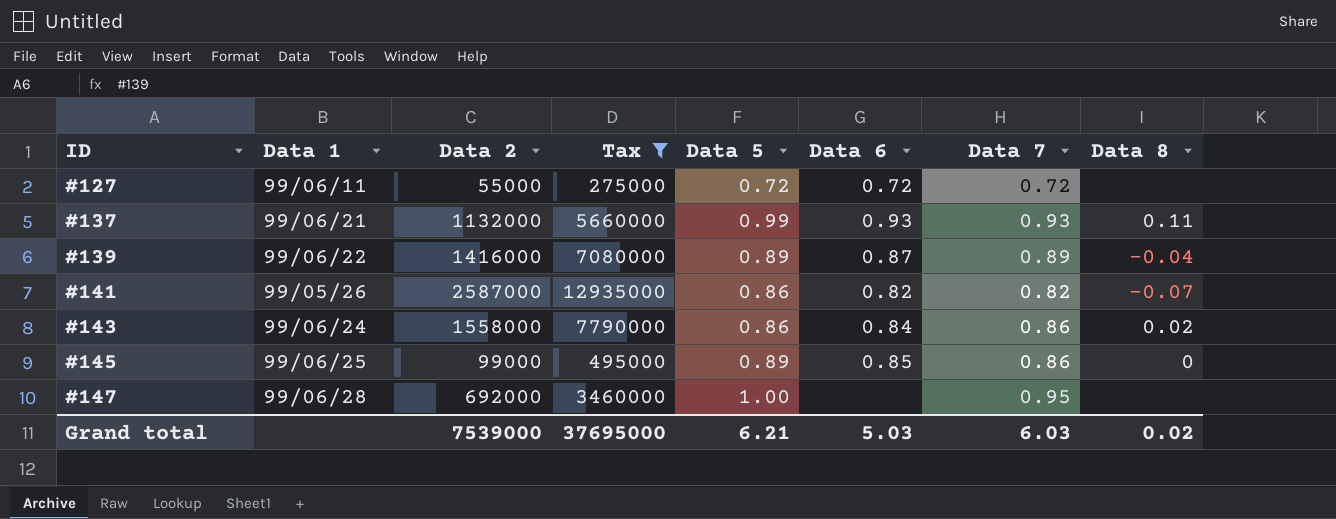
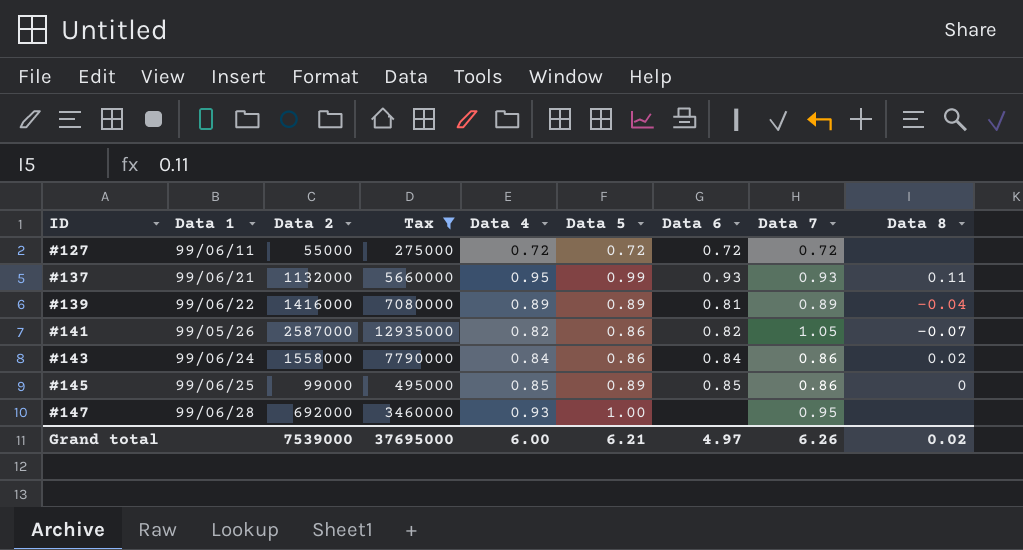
column Data 4 | position: none -> 5
#139 | Data 6: 0.87 -> 0.81
#141 | Data 7: 0.82 -> 1.05
Grand total | Data 6: 5.03 -> 4.97
Grand total | Data 7: 6.03 -> 6.26

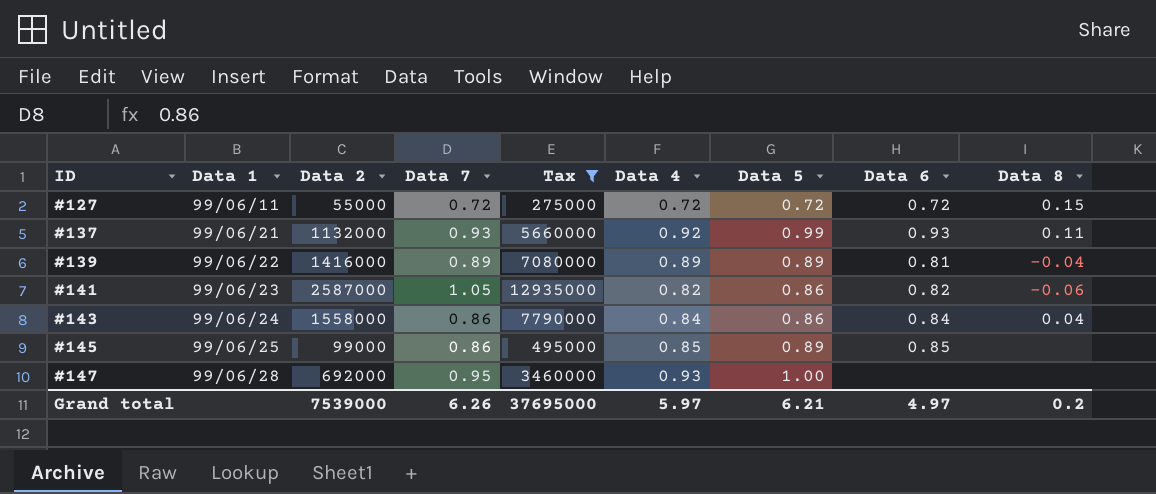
column Data 7 | position: 8 -> 4
#127 | Data 8: none -> 0.15
#137 | Data 4: 0.95 -> 0.92
#141 | Data 1: 99/05/26 -> 99/06/23
#141 | Data 8: -0.07 -> -0.06
#143 | Data 8: 0.02 -> 0.04
#145 | Data 8: 0 -> none
Grand total | Data 4: 6.00 -> 5.97
Grand total | Data 8: 0.02 -> 0.2

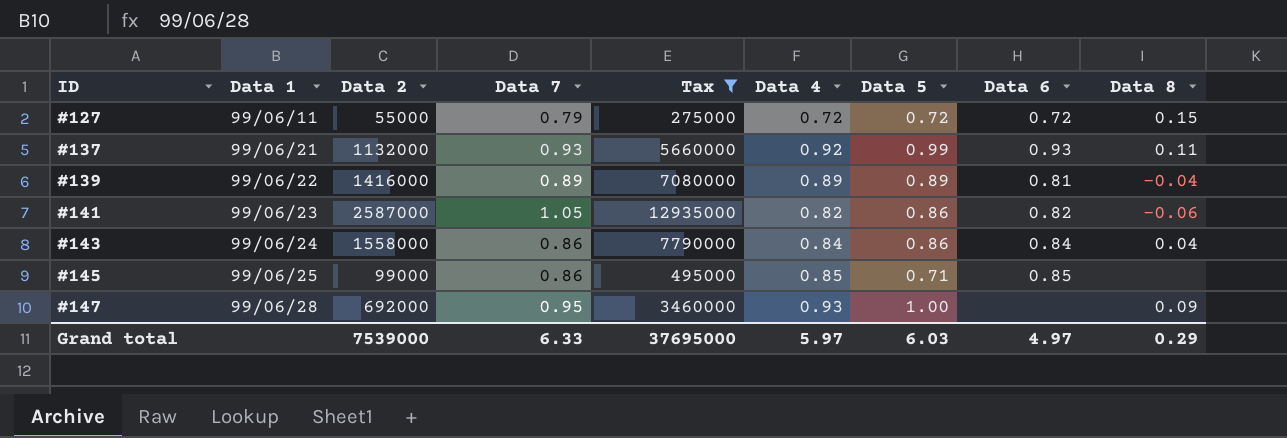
#127 | Data 7: 0.72 -> 0.79
#145 | Data 5: 0.89 -> 0.71
#147 | Data 8: none -> 0.09
Grand total | Data 7: 6.26 -> 6.33
Grand total | Data 5: 6.21 -> 6.03
Grand total | Data 8: 0.2 -> 0.29

